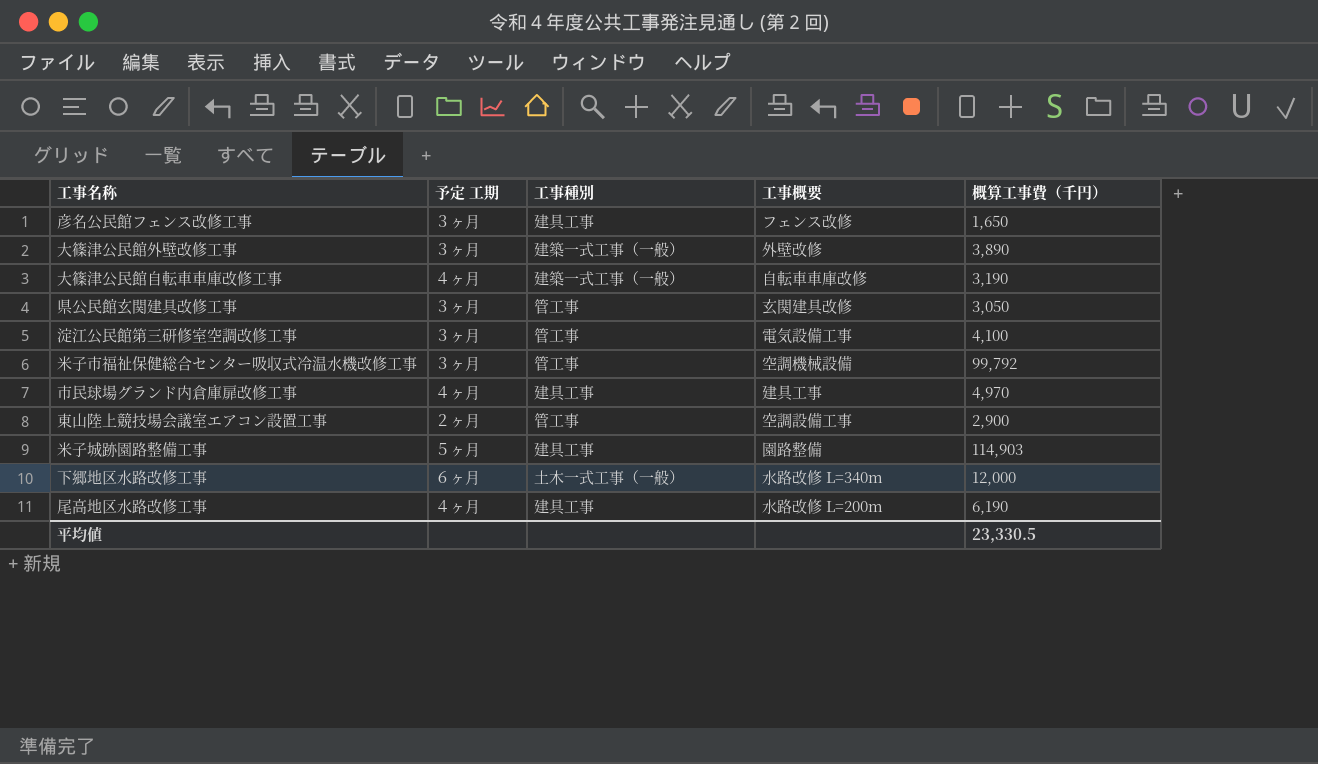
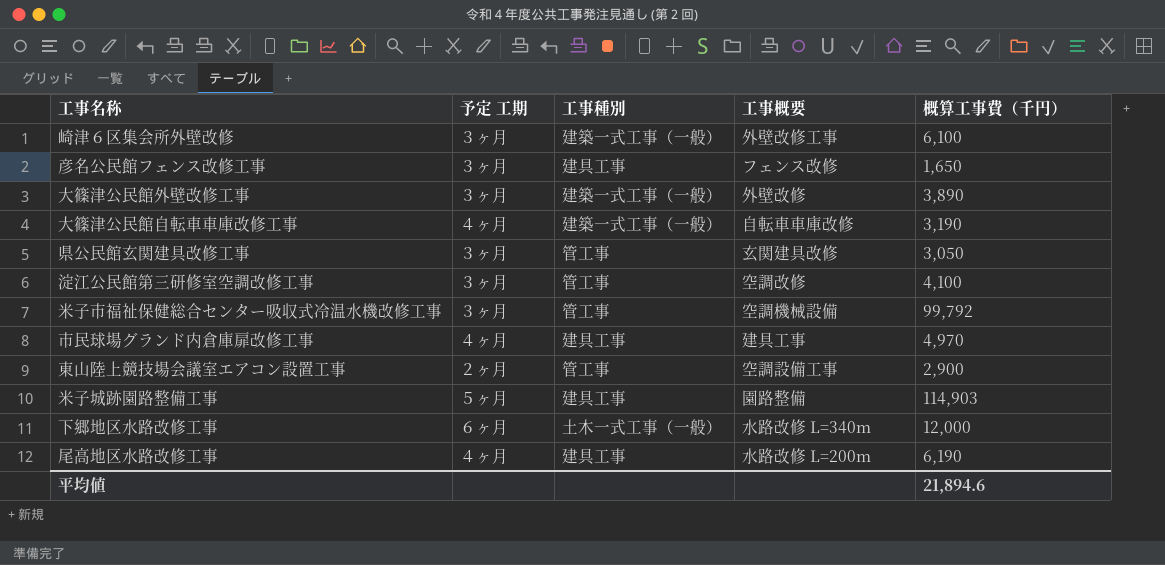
row 崎津６区集会所外壁改修: none -> ３ヶ月 | 建築一式工事（一般） | 外壁改修工事 | 6,100
淀江公民館第三研修室空調改修工事 | 工事概要: 電気設備工事 -> 空調改修
平均値 | 概算工事費（千円）: 23,330.5 -> 21,894.6

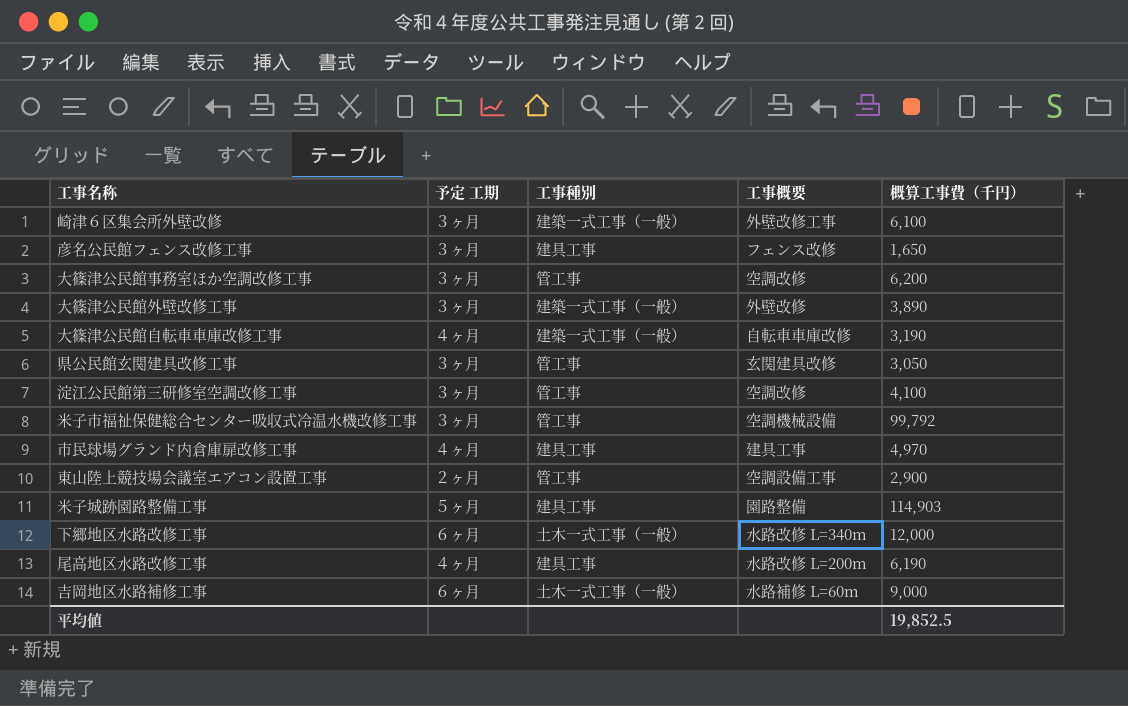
row 大篠津公民館事務室ほか空調改修工事: none -> ３ヶ月 | 管工事 | 空調改修 | 6,200
row 吉岡地区水路補修工事: none -> ６ヶ月 | 土木一式工事（一般） | 水路補修 L=60m | 9,000
平均値 | 概算工事費（千円）: 21,894.6 -> 19,852.5

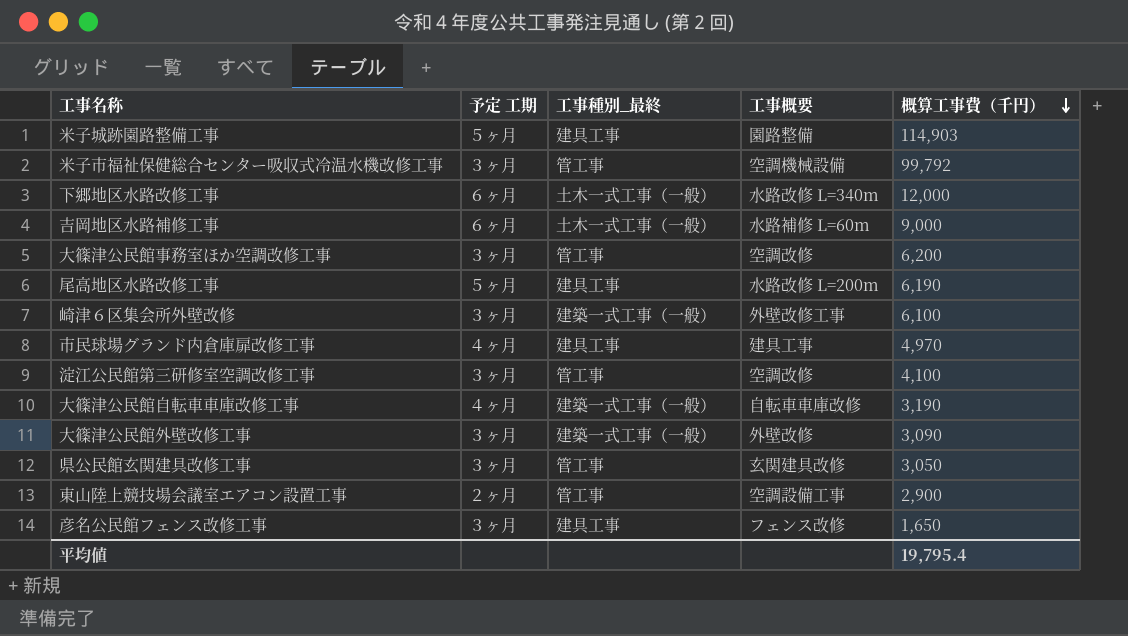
row order: none -> 概算工事費（千円） descending
column name: 工事種別 -> 工事種別_最終
尾高地区水路改修工事 | 予定 工期: ４ヶ月 -> ５ヶ月
大篠津公民館外壁改修工事 | 概算工事費（千円）: 3,890 -> 3,090
平均値 | 概算工事費（千円）: 19,852.5 -> 19,795.4

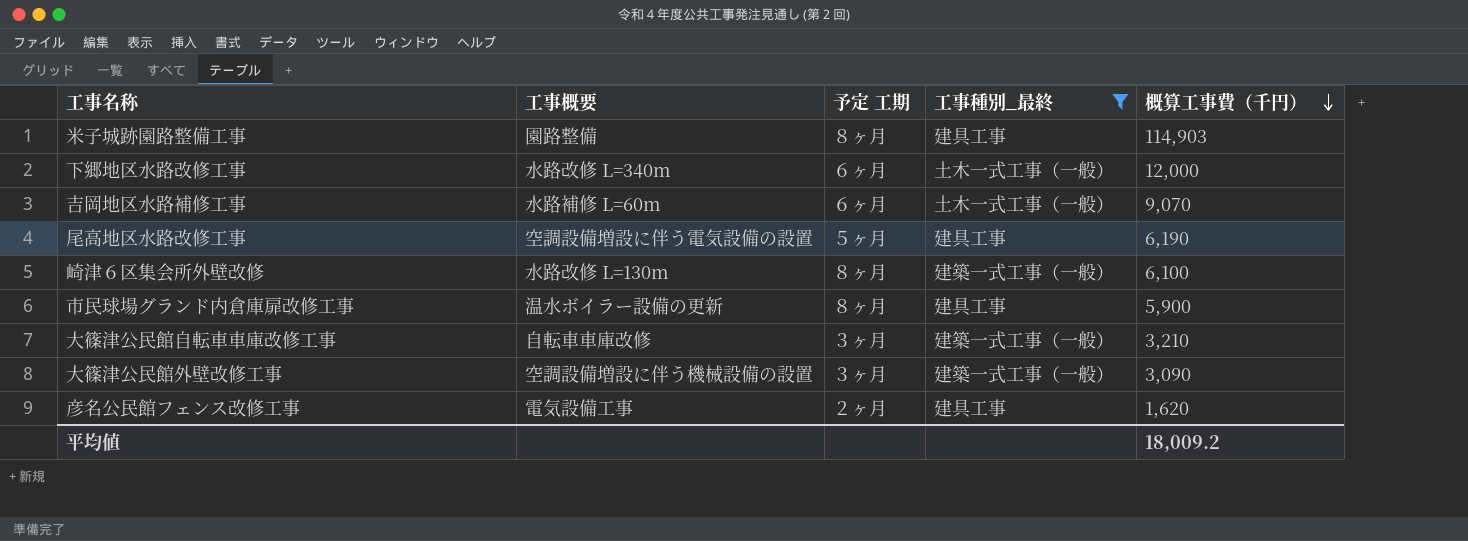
filter: none -> 工事種別_最終 != 管工事
column 工事概要 | position: 4 -> 2
米子城跡園路整備工事 | 予定 工期: ５ヶ月 -> ８ヶ月
吉岡地区水路補修工事 | 概算工事費（千円）: 9,000 -> 9,070
尾高地区水路改修工事 | 工事概要: 水路改修 L=200m -> 空調設備増設に伴う電気設備の設置
崎津６区集会所外壁改修 | 工事概要: 外壁改修工事 -> 水路改修 L=130m
崎津６区集会所外壁改修 | 予定 工期: ３ヶ月 -> ８ヶ月
市民球場グランド内倉庫扉改修工事 | 工事概要: 建具工事 -> 温水ボイラー設備の更新
市民球場グランド内倉庫扉改修工事 | 予定 工期: ４ヶ月 -> ８ヶ月
市民球場グランド内倉庫扉改修工事 | 概算工事費（千円）: 4,970 -> 5,900
大篠津公民館自転車車庫改修工事 | 予定 工期: ４ヶ月 -> ３ヶ月
大篠津公民館自転車車庫改修工事 | 概算工事費（千円）: 3,190 -> 3,210
大篠津公民館外壁改修工事 | 工事概要: 外壁改修 -> 空調設備増設に伴う機械設備の設置
彦名公民館フェンス改修工事 | 工事概要: フェンス改修 -> 電気設備工事
彦名公民館フェンス改修工事 | 予定 工期: ３ヶ月 -> ２ヶ月
彦名公民館フェンス改修工事 | 概算工事費（千円）: 1,650 -> 1,620
平均値 | 概算工事費（千円）: 19,795.4 -> 18,009.2

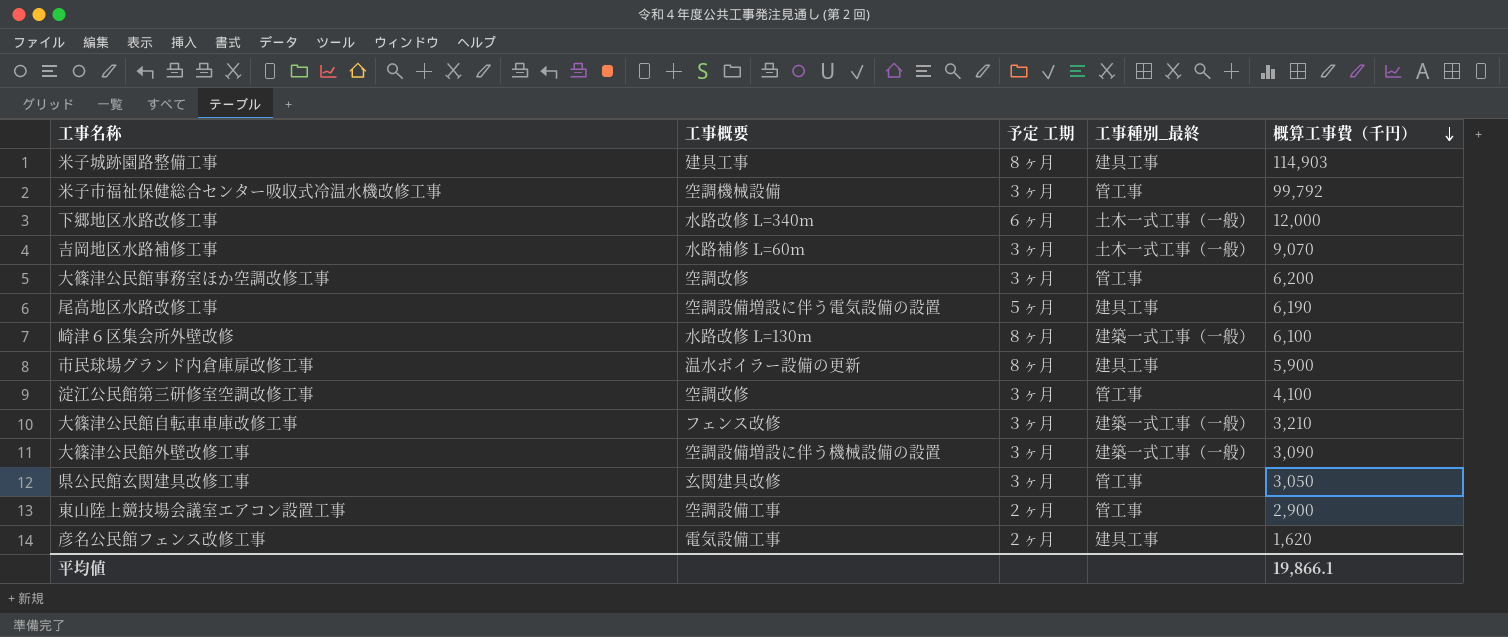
filter: 工事種別_最終 != 管工事 -> none
米子城跡園路整備工事 | 工事概要: 園路整備 -> 建具工事
吉岡地区水路補修工事 | 予定 工期: ６ヶ月 -> ３ヶ月
大篠津公民館自転車車庫改修工事 | 工事概要: 自転車車庫改修 -> フェンス改修
平均値 | 概算工事費（千円）: 18,009.2 -> 19,866.1

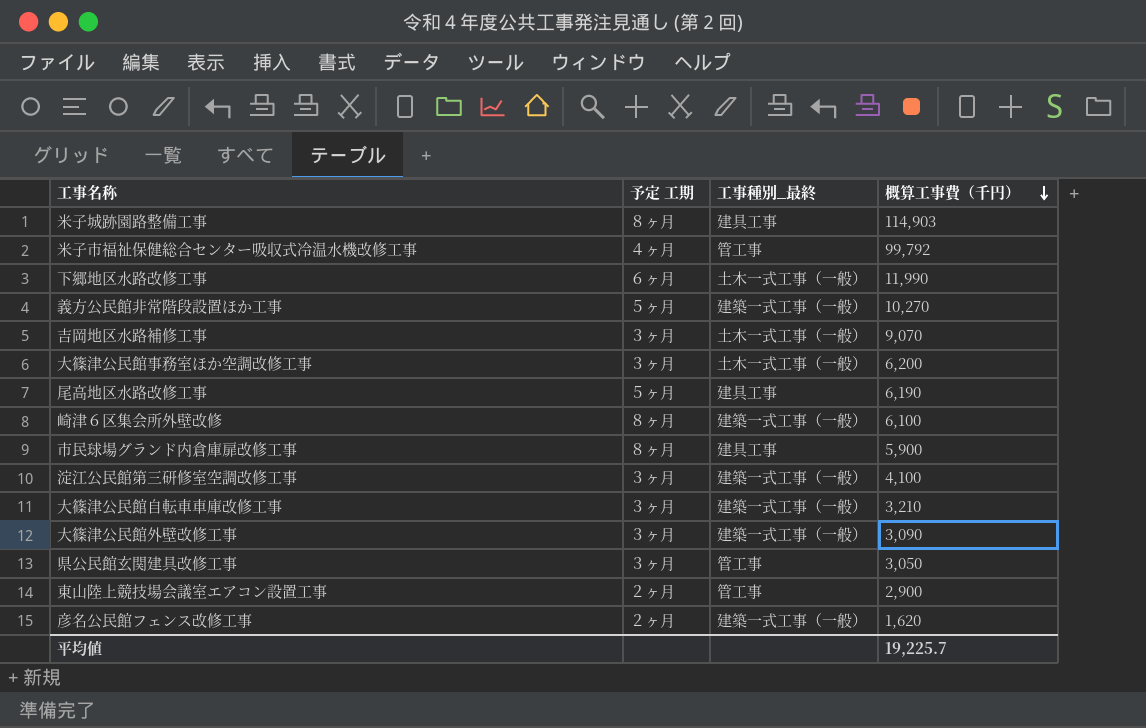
column 工事概要 | position: 2 -> none
米子市福祉保健総合センター吸収式冷温水機改修工事 | 予定 工期: ３ヶ月 -> ４ヶ月
下郷地区水路改修工事 | 概算工事費（千円）: 12,000 -> 11,990
row 義方公民館非常階段設置ほか工事: none -> ５ヶ月 | 建築一式工事（一般） | 10,270
大篠津公民館事務室ほか空調改修工事 | 工事種別_最終: 管工事 -> 土木一式工事（一般）
淀江公民館第三研修室空調改修工事 | 工事種別_最終: 管工事 -> 建築一式工事（一般）
彦名公民館フェンス改修工事 | 工事種別_最終: 建具工事 -> 建築一式工事（一般）
平均値 | 概算工事費（千円）: 19,866.1 -> 19,225.7

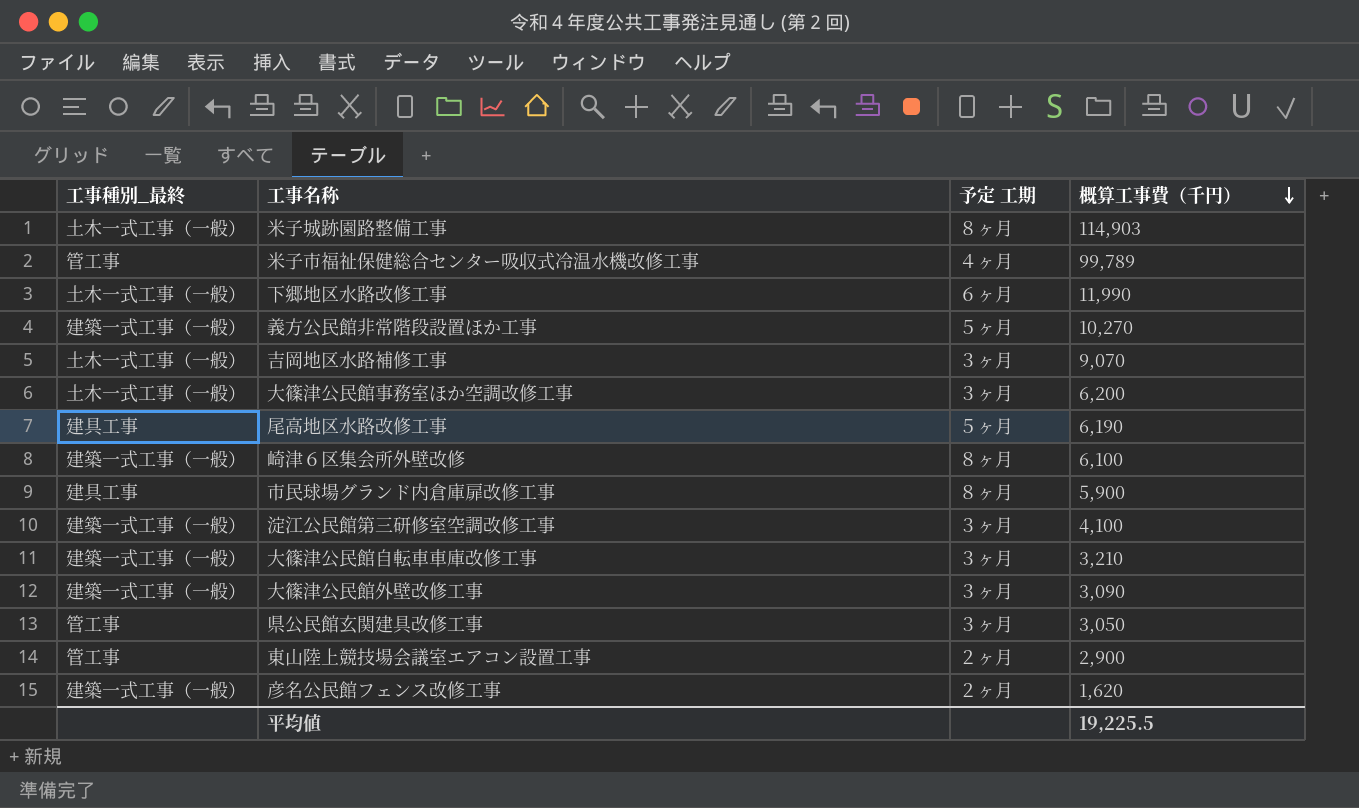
column 工事種別_最終 | position: 3 -> 1
米子城跡園路整備工事 | 工事種別_最終: 建具工事 -> 土木一式工事（一般）
米子市福祉保健総合センター吸収式冷温水機改修工事 | 概算工事費（千円）: 99,792 -> 99,789
平均値 | 概算工事費（千円）: 19,225.7 -> 19,225.5

